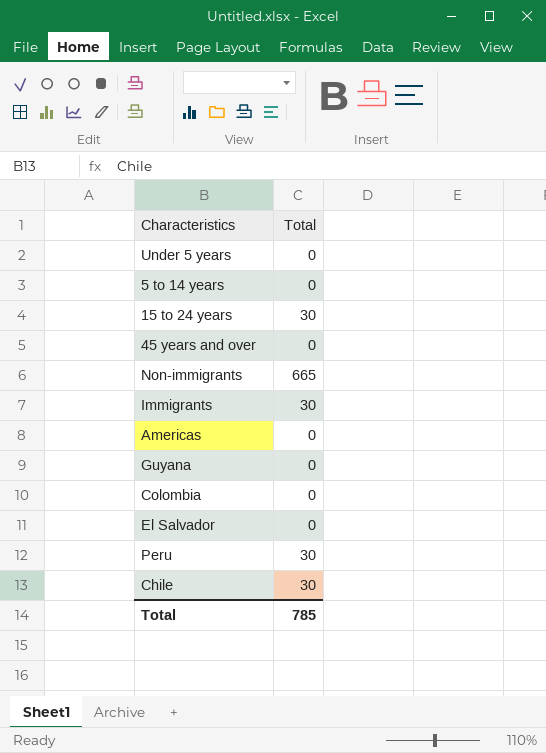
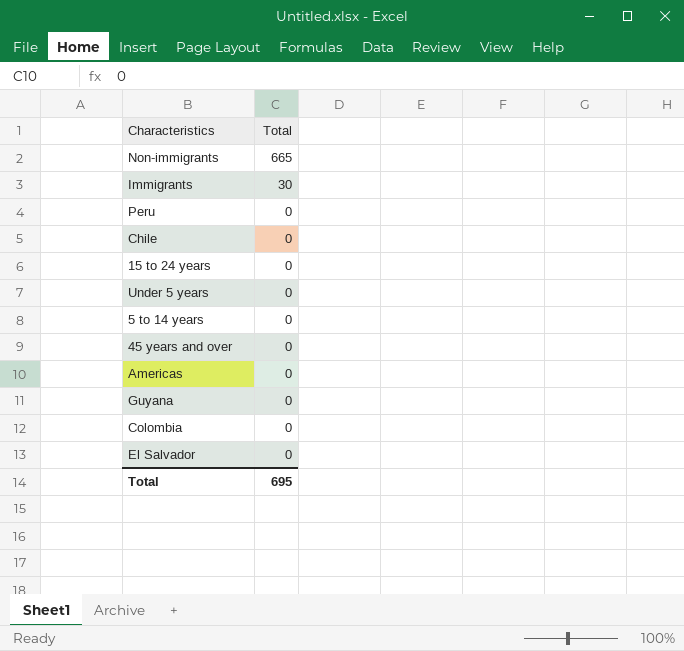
row order: none -> Total descending
Peru | Total: 30 -> 0
Chile | Total: 30 -> 0
15 to 24 years | Total: 30 -> 0
Total | Total: 785 -> 695

